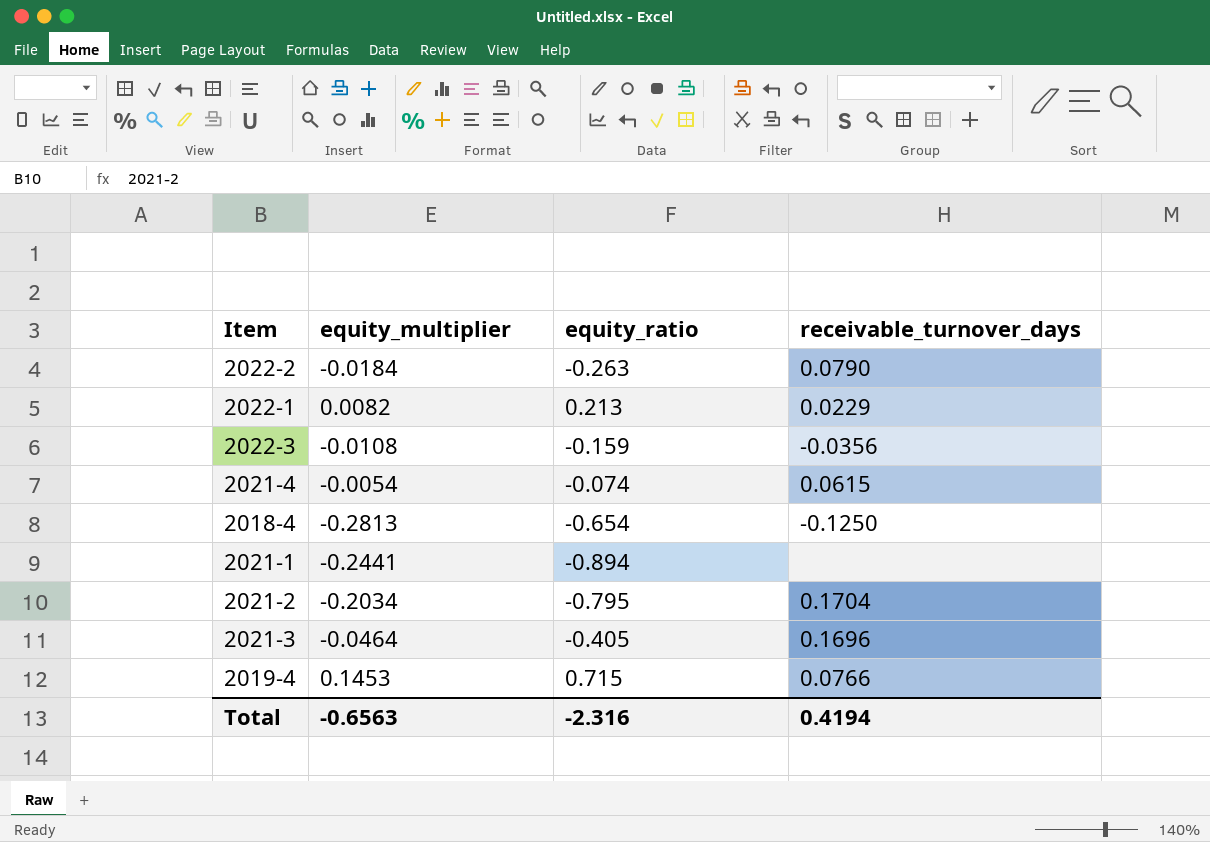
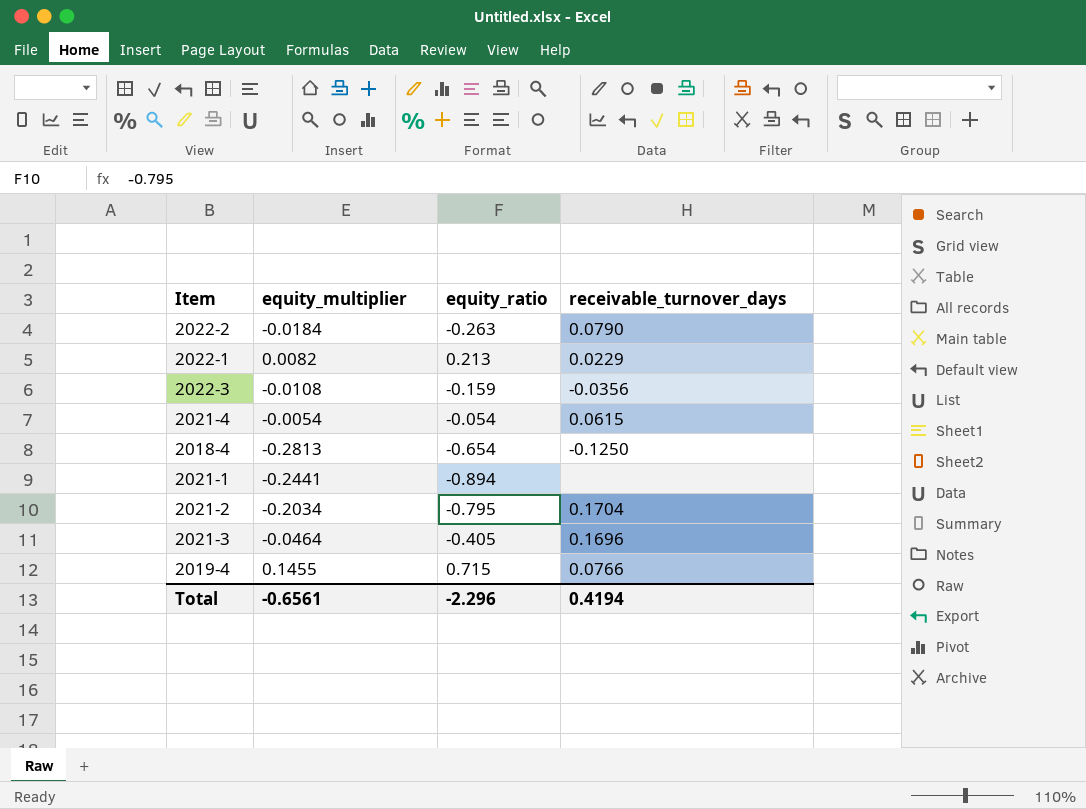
2021-4 | equity_ratio: -0.074 -> -0.054
2019-4 | equity_multiplier: 0.1453 -> 0.1455
Total | equity_multiplier: -0.6563 -> -0.6561
Total | equity_ratio: -2.316 -> -2.296

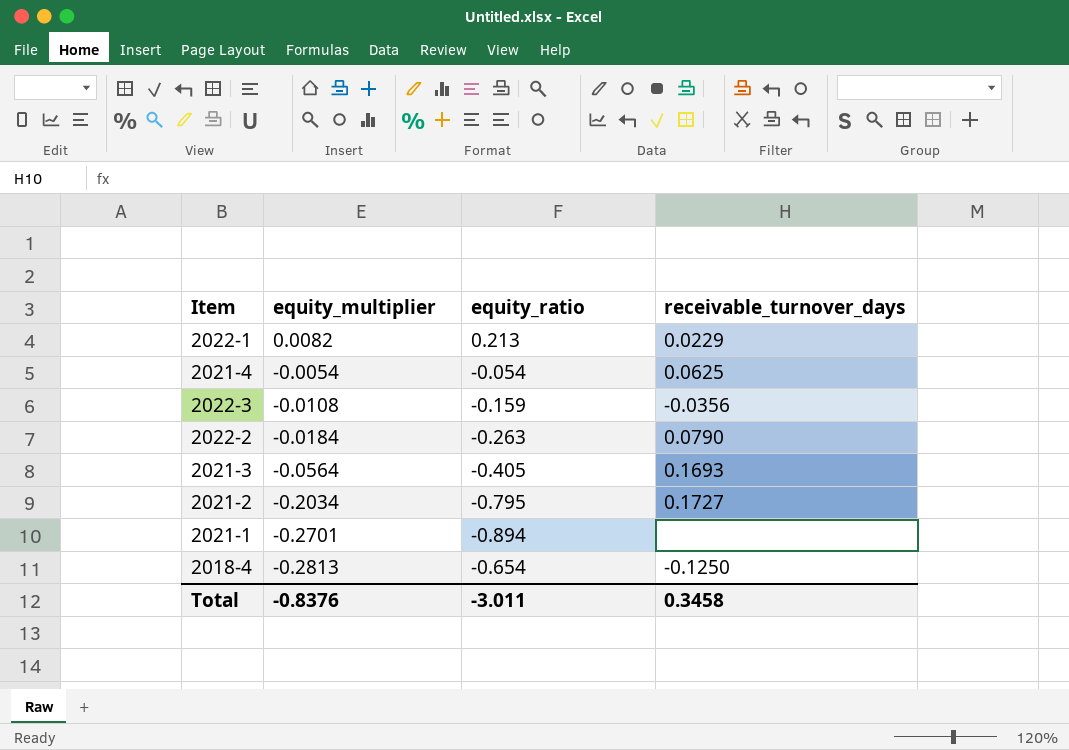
row order: none -> equity_multiplier descending
row 2019-4: 0.1455 | 0.715 | 0.0766 -> none
2021-4 | receivable_turnover_days: 0.0615 -> 0.0625
2021-3 | equity_multiplier: -0.0464 -> -0.0564
2021-3 | receivable_turnover_days: 0.1696 -> 0.1693
2021-2 | receivable_turnover_days: 0.1704 -> 0.1727
2021-1 | equity_multiplier: -0.2441 -> -0.2701
Total | equity_multiplier: -0.6561 -> -0.8376
Total | equity_ratio: -2.296 -> -3.011
Total | receivable_turnover_days: 0.4194 -> 0.3458

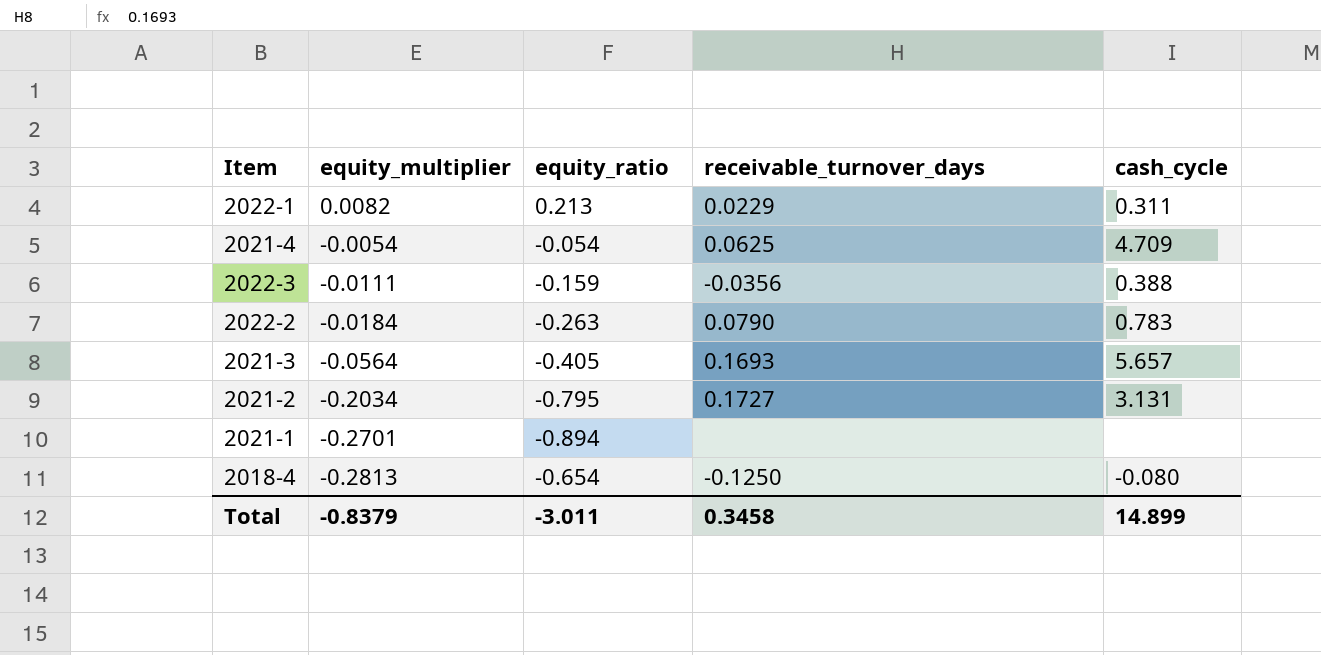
column cash_cycle | position: none -> 5
2022-3 | equity_multiplier: -0.0108 -> -0.0111
Total | equity_multiplier: -0.8376 -> -0.8379

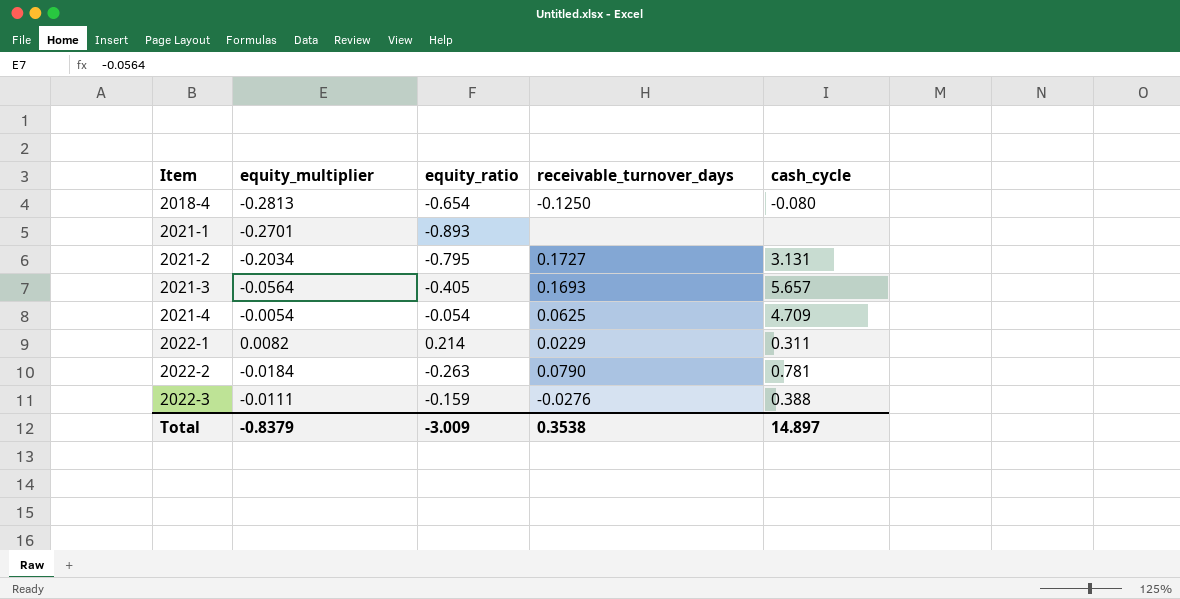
row order: equity_multiplier descending -> Item ascending
2021-1 | equity_ratio: -0.894 -> -0.893
2022-1 | equity_ratio: 0.213 -> 0.214
2022-2 | cash_cycle: 0.783 -> 0.781
2022-3 | receivable_turnover_days: -0.0356 -> -0.0276
Total | equity_ratio: -3.011 -> -3.009
Total | receivable_turnover_days: 0.3458 -> 0.3538
Total | cash_cycle: 14.899 -> 14.897

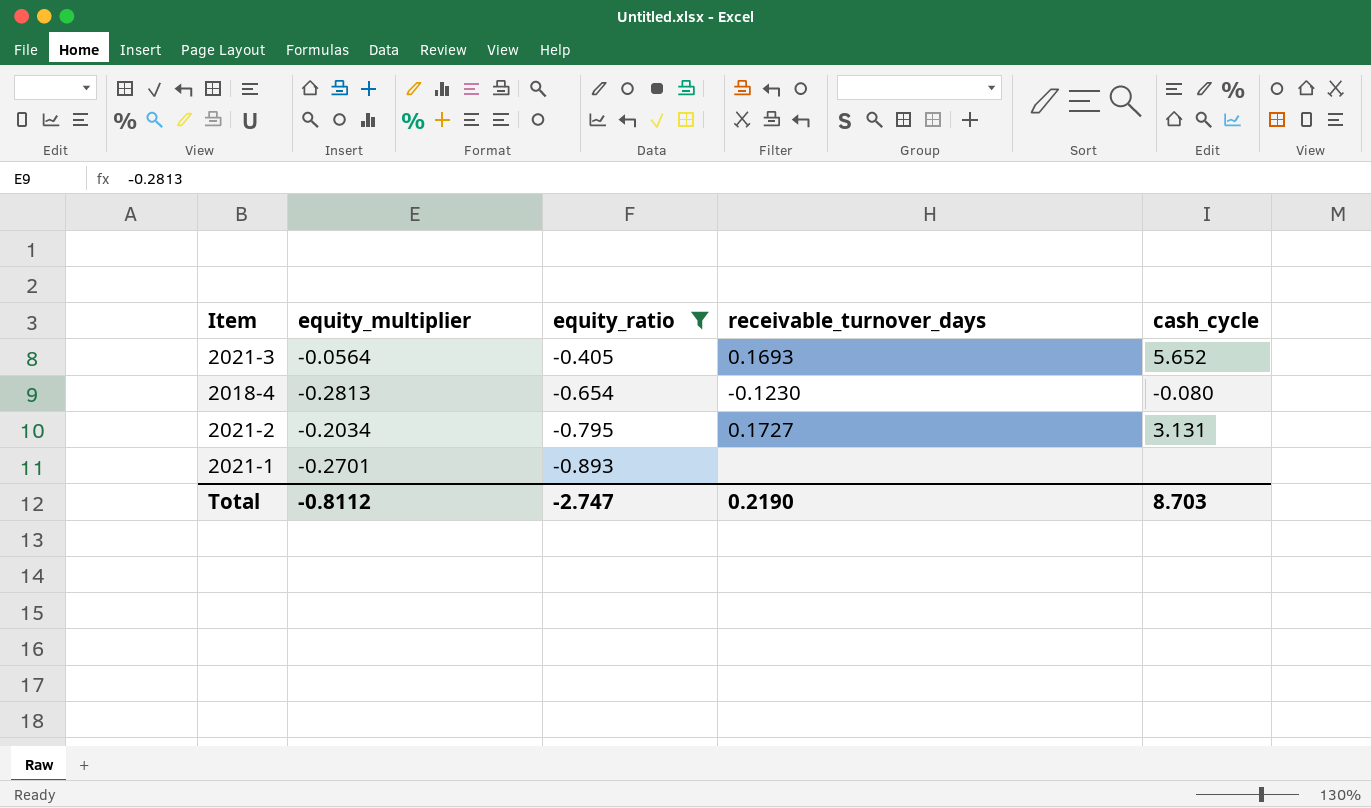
filter: none -> equity_ratio <= -0.405
row order: Item ascending -> equity_ratio descending
2021-3 | cash_cycle: 5.657 -> 5.652
2018-4 | receivable_turnover_days: -0.1250 -> -0.1230
Total | equity_multiplier: -0.8379 -> -0.8112
Total | equity_ratio: -3.009 -> -2.747
Total | receivable_turnover_days: 0.3538 -> 0.2190
Total | cash_cycle: 14.897 -> 8.703

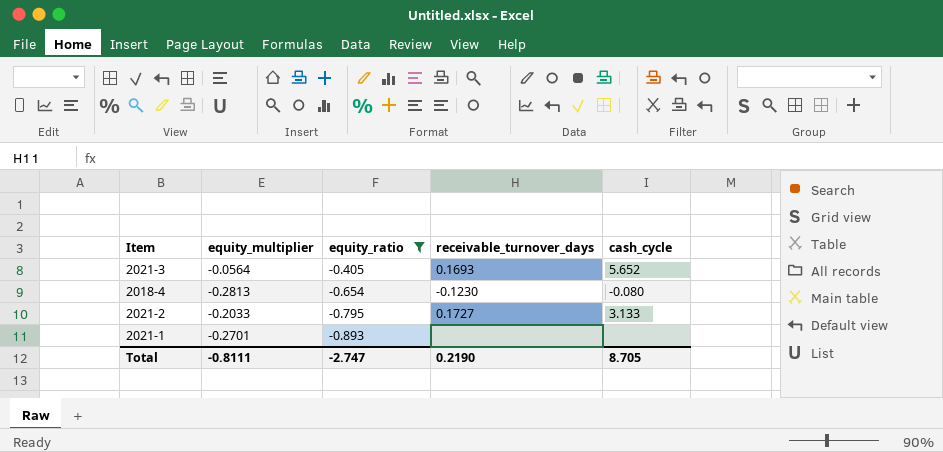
2021-2 | equity_multiplier: -0.2034 -> -0.2033
2021-2 | cash_cycle: 3.131 -> 3.133
Total | equity_multiplier: -0.8112 -> -0.8111
Total | cash_cycle: 8.703 -> 8.705

